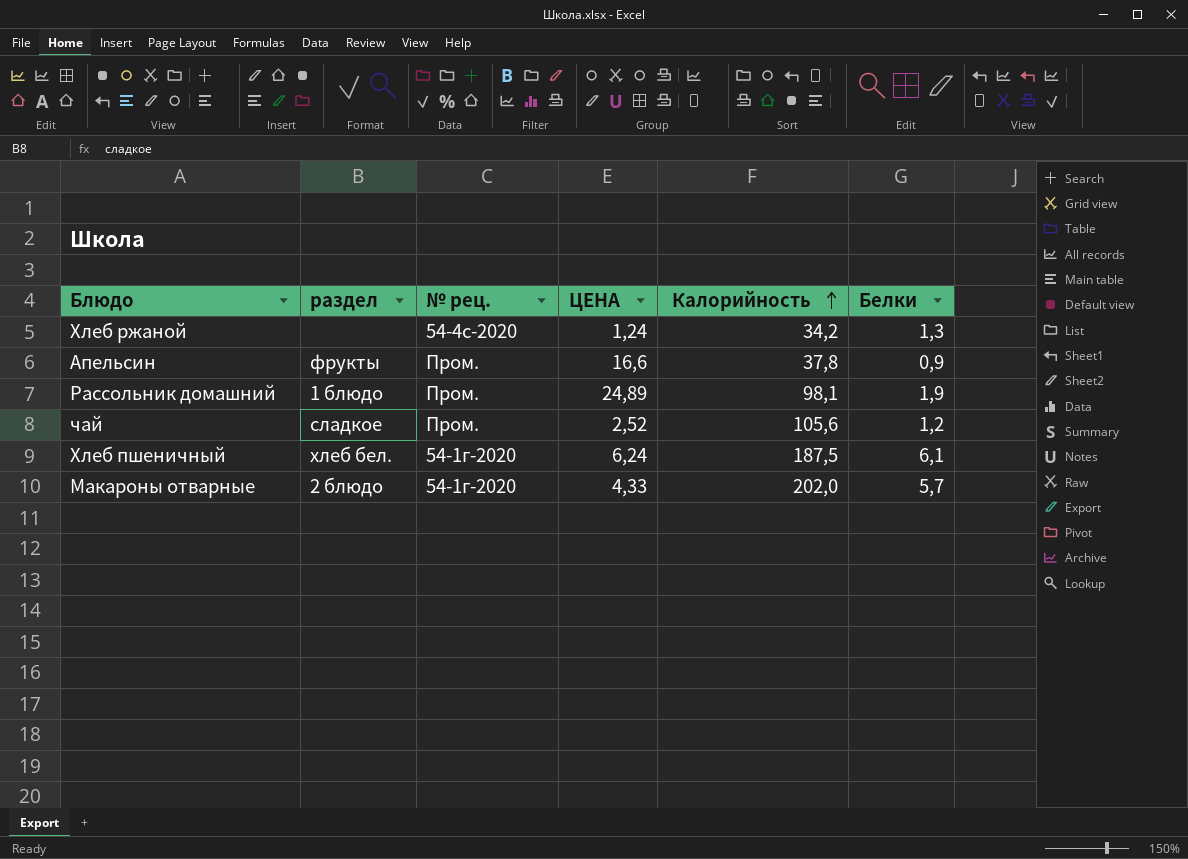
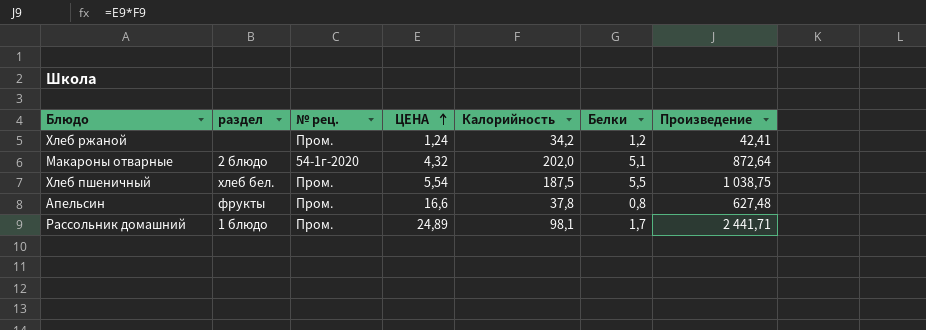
row order: Калорийность ascending -> ЦЕНА ascending
column Произведение | formula: none -> [ЦЕНА] * [Калорийность]
row чай: сладкое | Пром. | 2,52 | 105,6 | 1,2 -> none
Хлеб ржаной | № рец.: 54-4с-2020 -> Пром.
Хлеб ржаной | Белки: 1,3 -> 1,2
Макароны отварные | ЦЕНА: 4,33 -> 4,32
Макароны отварные | Белки: 5,7 -> 5,1
Хлеб пшеничный | № рец.: 54-1г-2020 -> Пром.
Хлеб пшеничный | ЦЕНА: 6,24 -> 5,54
Хлеб пшеничный | Белки: 6,1 -> 5,5
Апельсин | Белки: 0,9 -> 0,8
Рассольник домашний | Белки: 1,9 -> 1,7

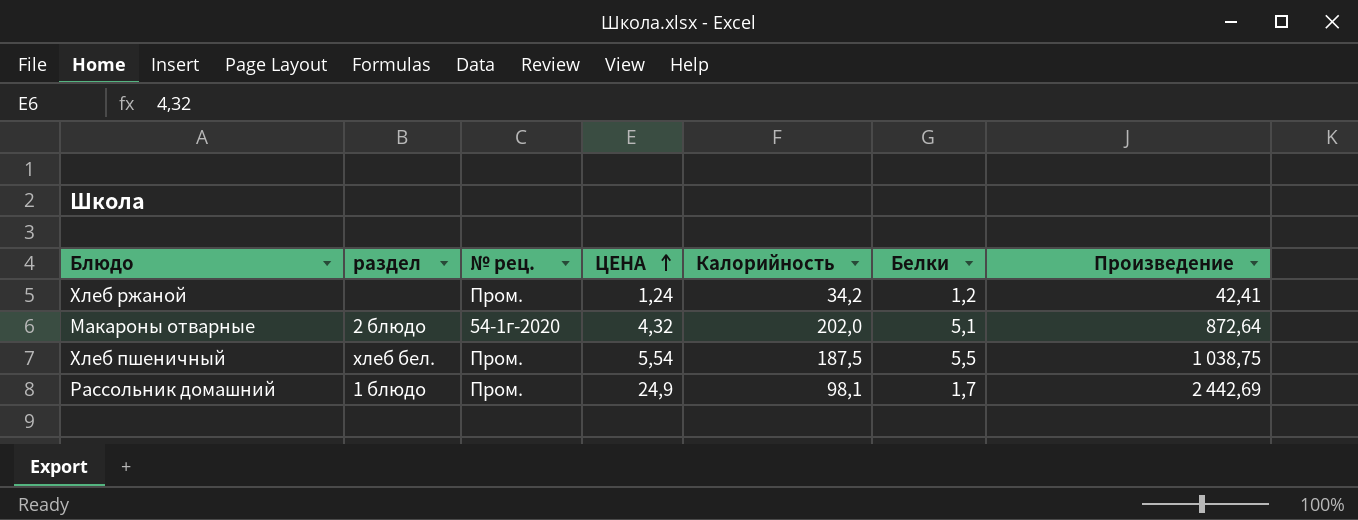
row Апельсин: фрукты | Пром. | 16,6 | 37,8 | 0,8 | 627,48 -> none
Рассольник домашний | ЦЕНА: 24,89 -> 24,9
Рассольник домашний | Произведение: 2 441,71 -> 2 442,69

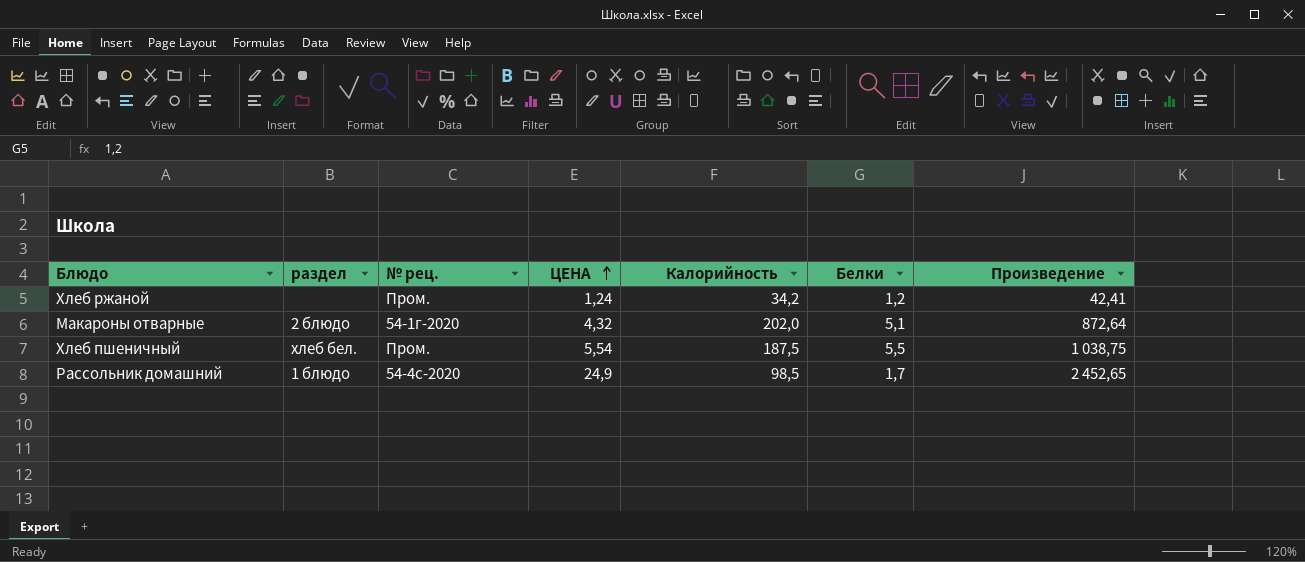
Рассольник домашний | № рец.: Пром. -> 54-4с-2020
Рассольник домашний | Калорийность: 98,1 -> 98,5
Рассольник домашний | Произведение: 2 442,69 -> 2 452,65

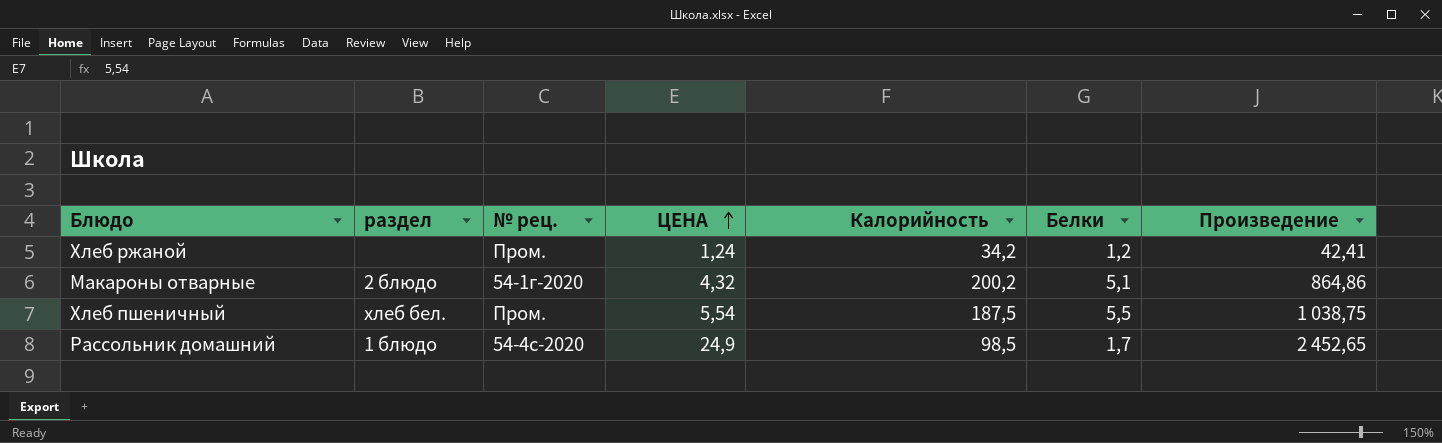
Макароны отварные | Калорийность: 202,0 -> 200,2
Макароны отварные | Произведение: 872,64 -> 864,86

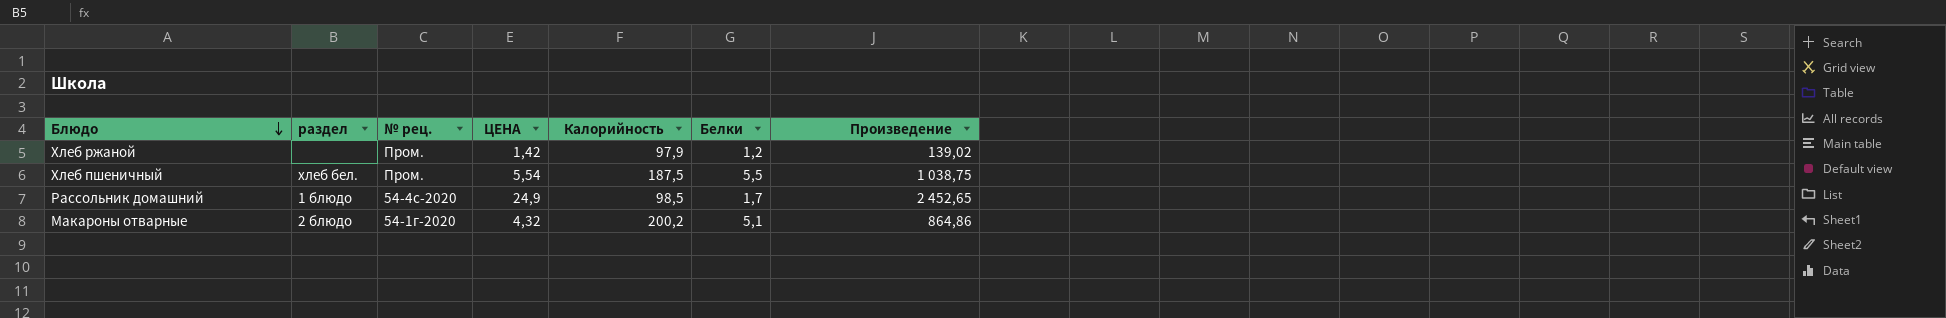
row order: ЦЕНА ascending -> Блюдо descending
Хлеб ржаной | ЦЕНА: 1,24 -> 1,42
Хлеб ржаной | Калорийность: 34,2 -> 97,9
Хлеб ржаной | Произведение: 42,41 -> 139,02

